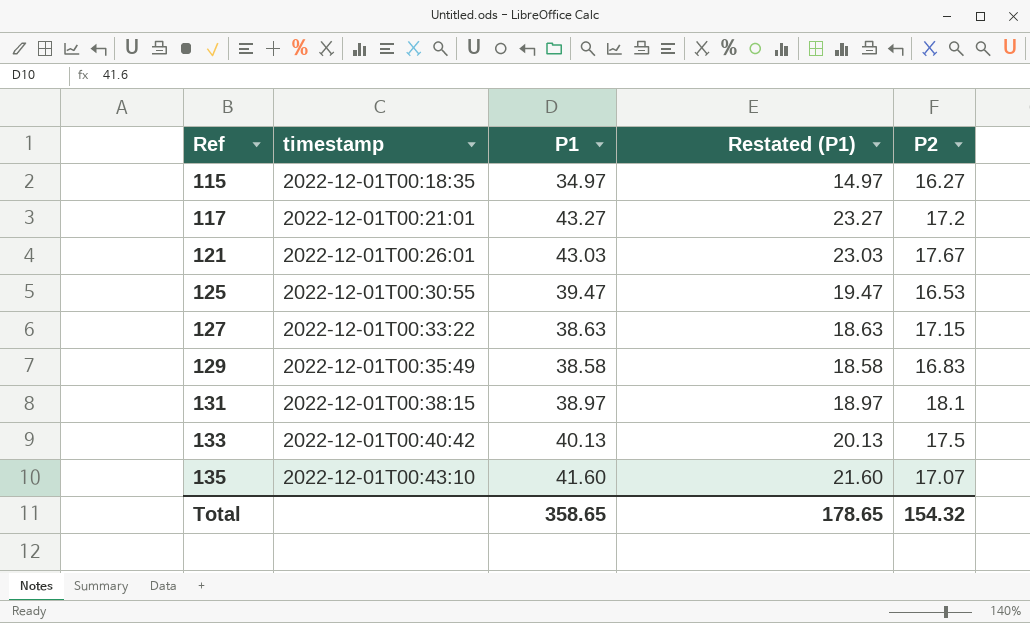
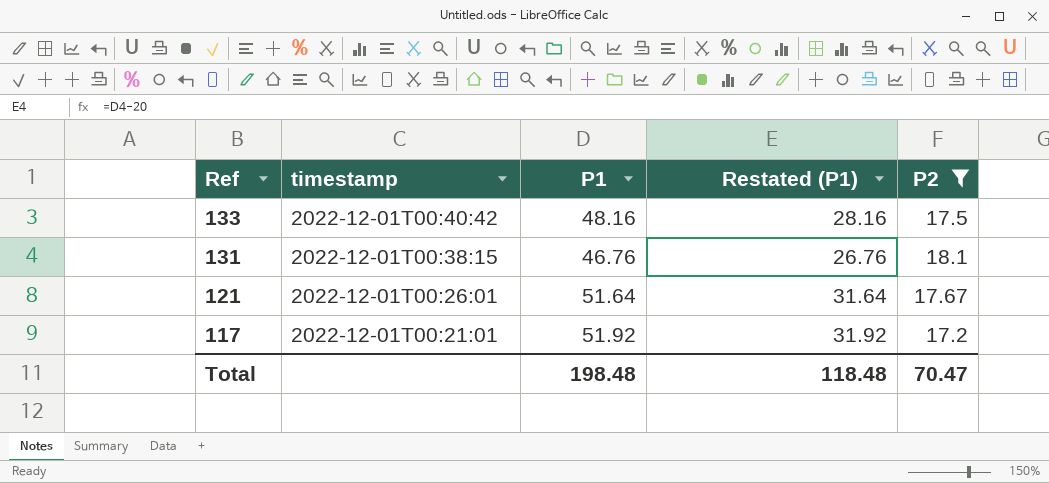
filter: none -> P2 >= 17.2
row order: Ref ascending -> Ref descending
133 | P1: 40.13 -> 48.16
133 | Restated (P1): 20.13 -> 28.16
131 | P1: 38.97 -> 46.76
131 | Restated (P1): 18.97 -> 26.76
121 | P1: 43.03 -> 51.64
121 | Restated (P1): 23.03 -> 31.64
117 | P1: 43.27 -> 51.92
117 | Restated (P1): 23.27 -> 31.92
Total | P1: 358.65 -> 198.48
Total | Restated (P1): 178.65 -> 118.48
Total | P2: 154.32 -> 70.47

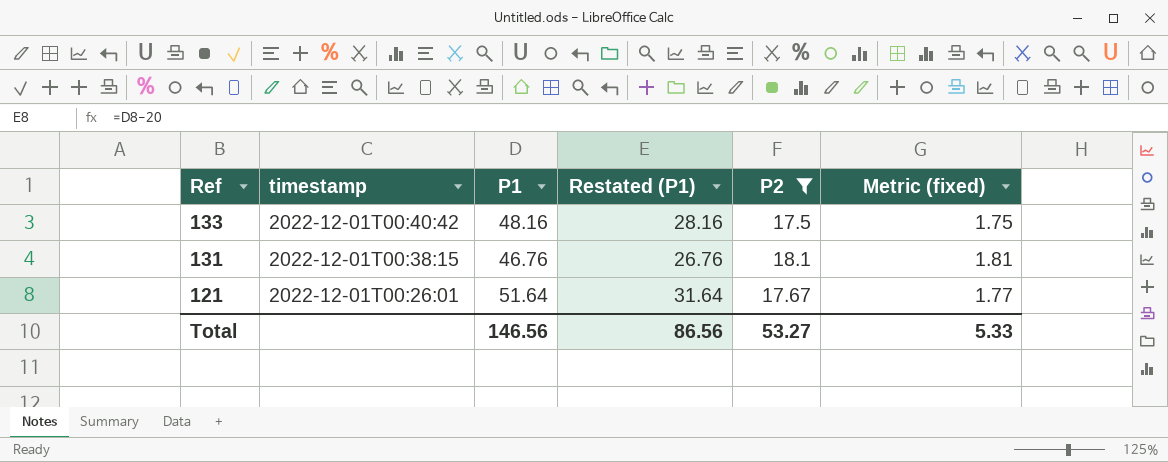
column Metric (fixed) | formula: none -> [P2] * 0.1
row 117: 2022-12-01T00:21:01 | 51.92 | 31.92 | 17.2 -> none
Total | P1: 198.48 -> 146.56
Total | Restated (P1): 118.48 -> 86.56
Total | P2: 70.47 -> 53.27

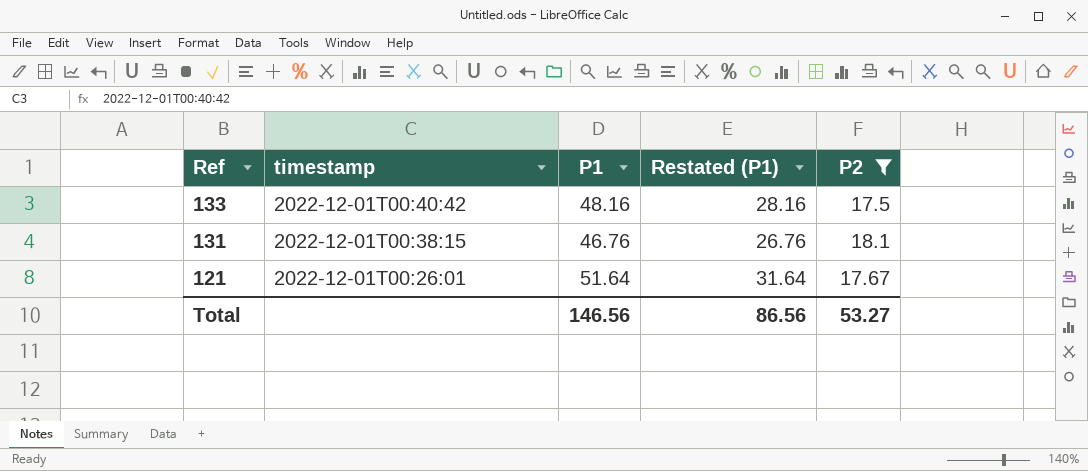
column Metric (fixed) | formula: [P2] * 0.1 -> none

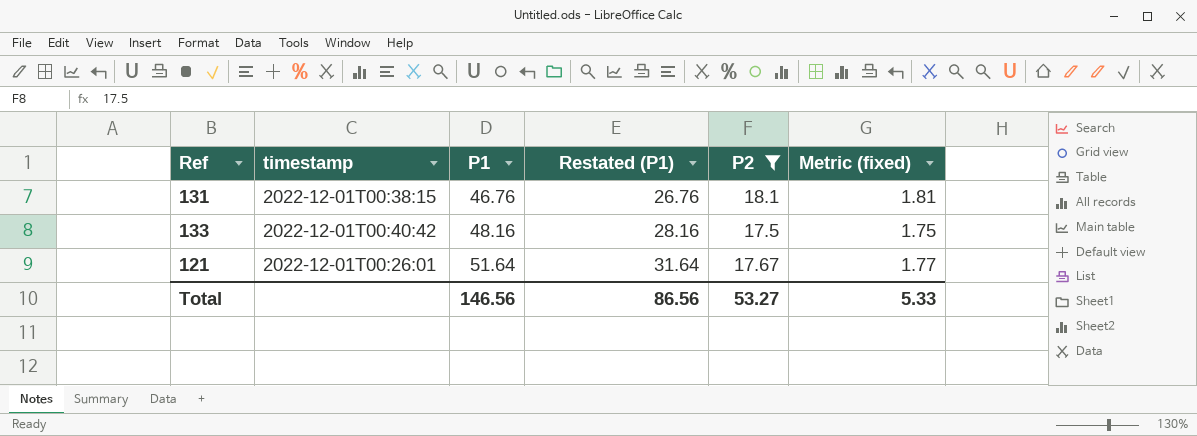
row order: Ref descending -> P1 ascending
column Metric (fixed) | formula: none -> [P2] * 0.1

